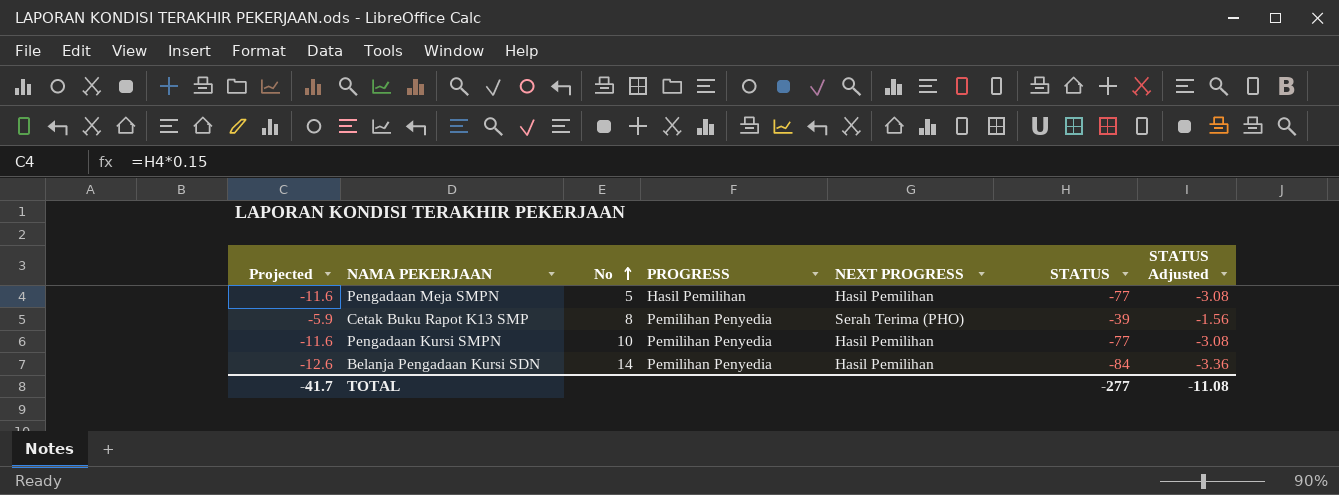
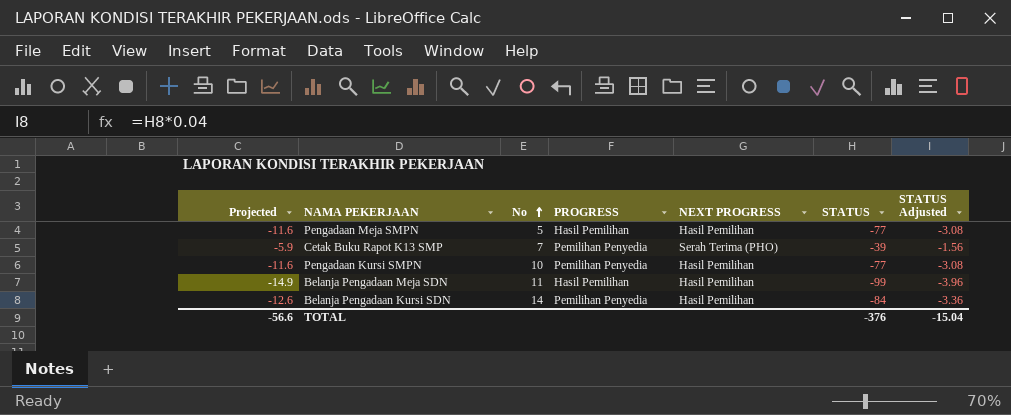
Cetak Buku Rapot K13 SMP | No: 8 -> 7
row Belanja Pengadaan Meja SDN: none -> -14.9 | 11 | Hasil Pemilihan | Hasil Pemilihan | -99 | -3.96
TOTAL | Projected: -41.7 -> -56.6
TOTAL | STATUS: -277 -> -376
TOTAL | STATUS Adjusted: -11.08 -> -15.04

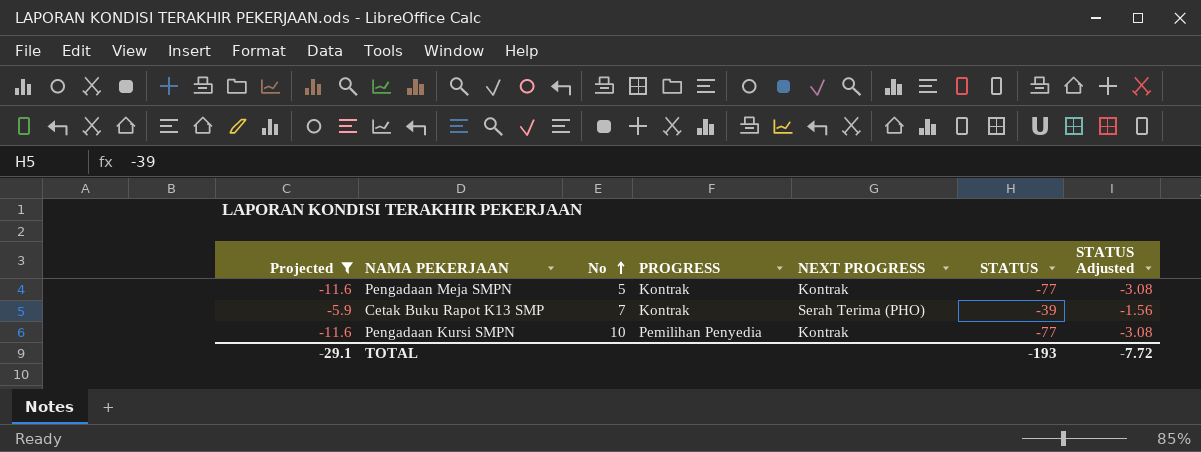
filter: none -> Projected >= -11.6
Pengadaan Meja SMPN | PROGRESS: Hasil Pemilihan -> Kontrak
Pengadaan Meja SMPN | NEXT PROGRESS: Hasil Pemilihan -> Kontrak
Cetak Buku Rapot K13 SMP | PROGRESS: Pemilihan Penyedia -> Kontrak
Pengadaan Kursi SMPN | NEXT PROGRESS: Hasil Pemilihan -> Kontrak
TOTAL | Projected: -56.6 -> -29.1
TOTAL | STATUS: -376 -> -193
TOTAL | STATUS Adjusted: -15.04 -> -7.72

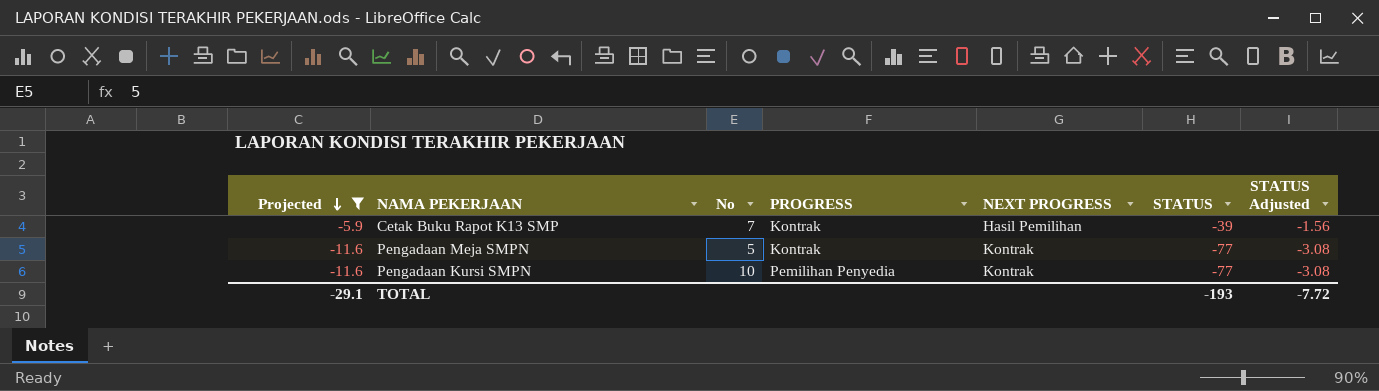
row order: No ascending -> Projected descending
Cetak Buku Rapot K13 SMP | NEXT PROGRESS: Serah Terima (PHO) -> Hasil Pemilihan

